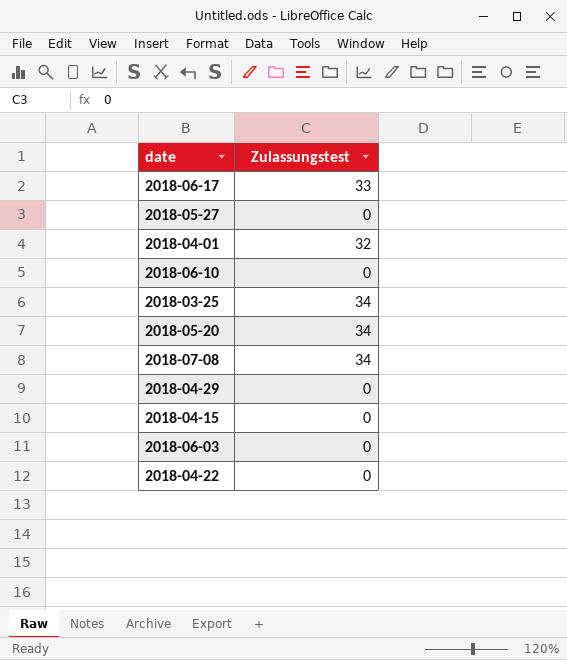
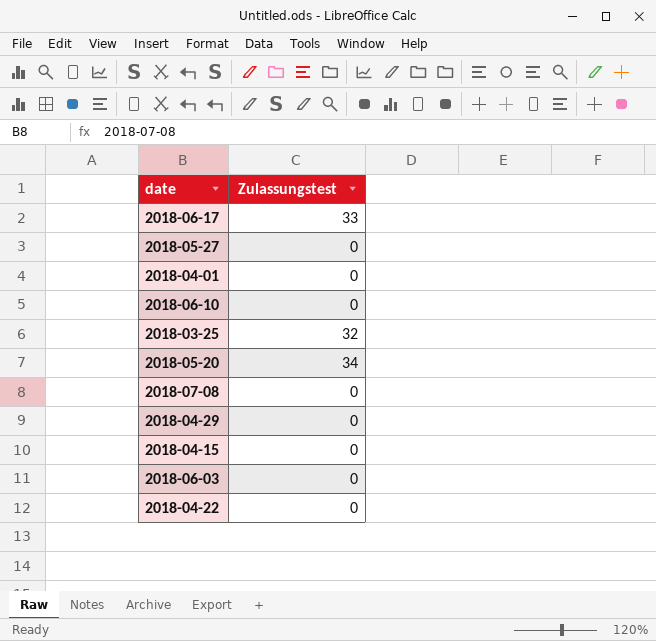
2018-04-01 | Zulassungstest: 32 -> 0
2018-03-25 | Zulassungstest: 34 -> 32
2018-07-08 | Zulassungstest: 34 -> 0

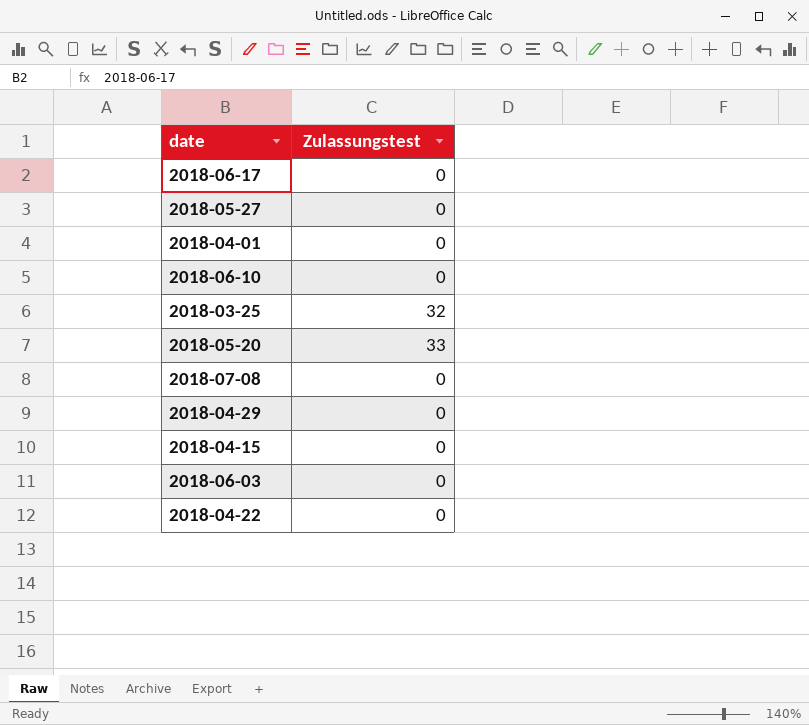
2018-06-17 | Zulassungstest: 33 -> 0
2018-05-20 | Zulassungstest: 34 -> 33

